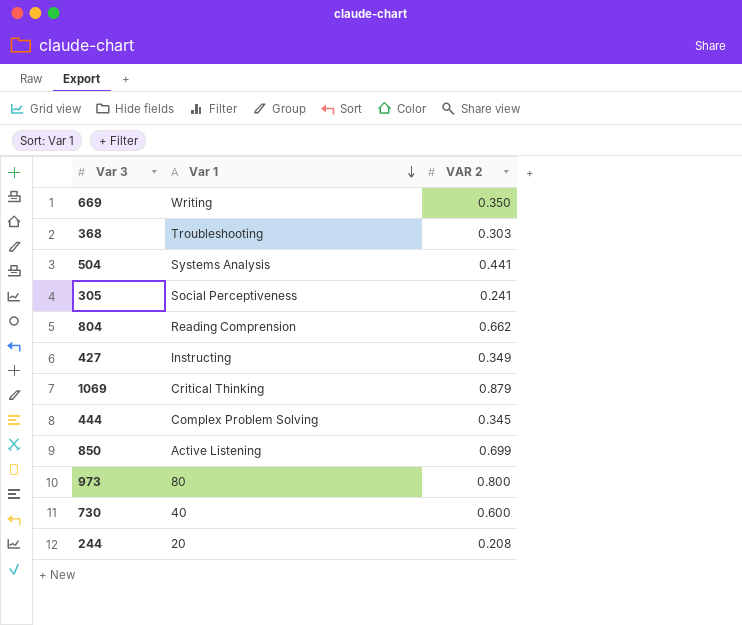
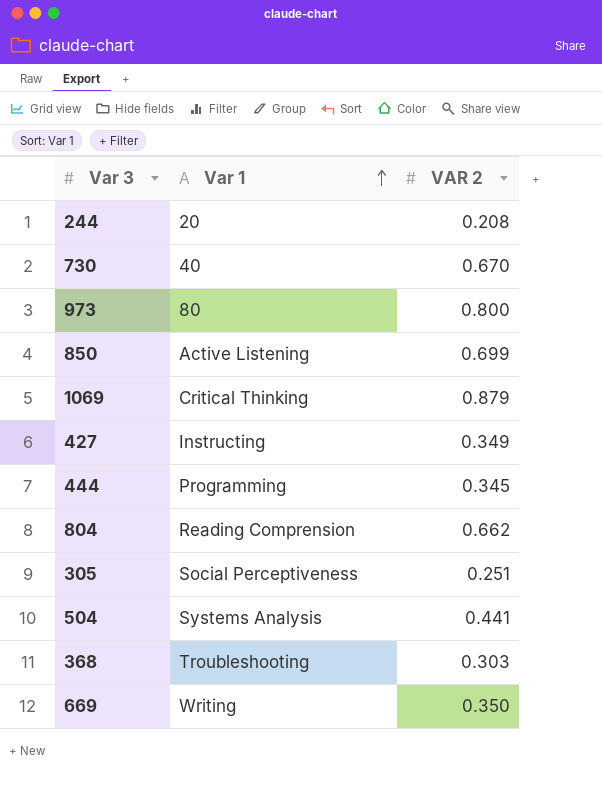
row order: Var 1 descending -> Var 1 ascending
730 | VAR 2: 0.600 -> 0.670
444 | Var 1: Complex Problem Solving -> Programming
305 | VAR 2: 0.241 -> 0.251

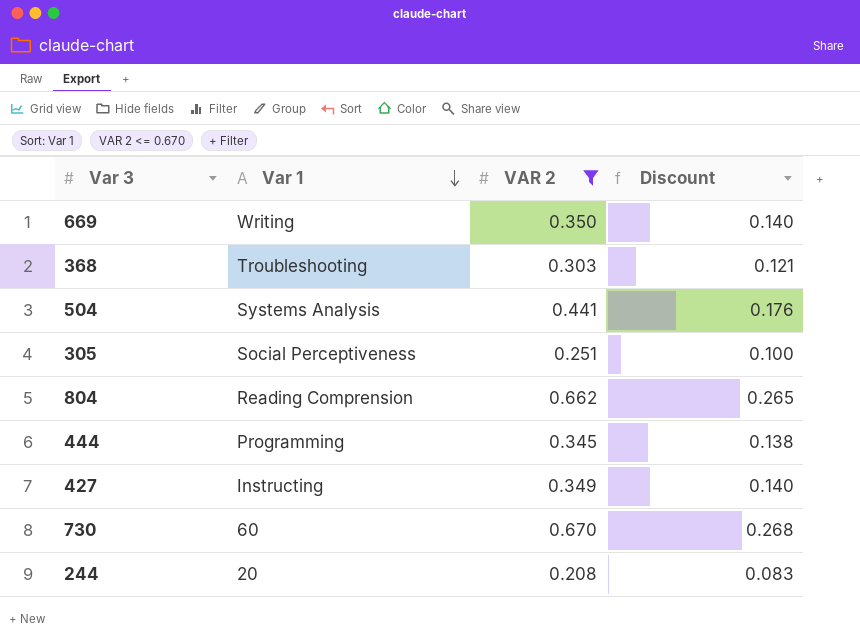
filter: none -> VAR 2 <= 0.670
row order: Var 1 ascending -> Var 1 descending
column Discount | formula: none -> [VAR 2] * 0.4
730 | Var 1: 40 -> 60

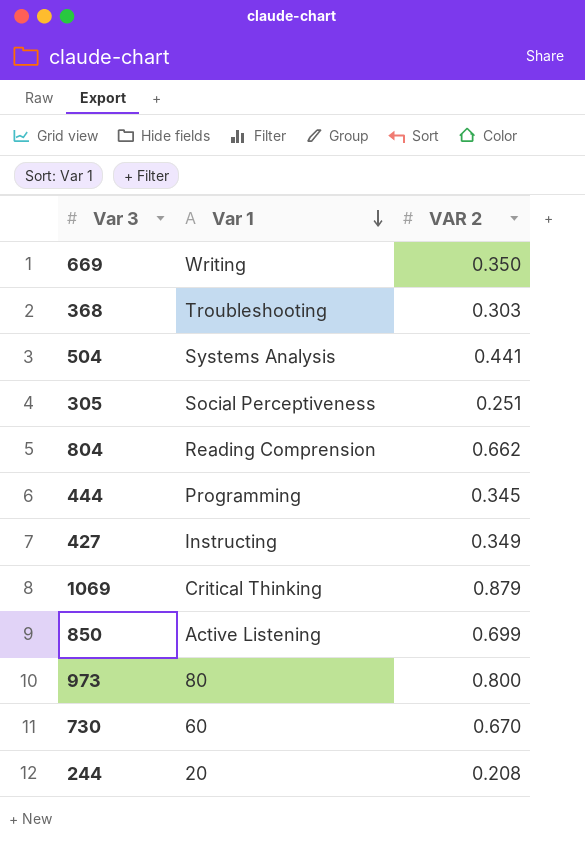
filter: VAR 2 <= 0.670 -> none
column Discount | formula: [VAR 2] * 0.4 -> none

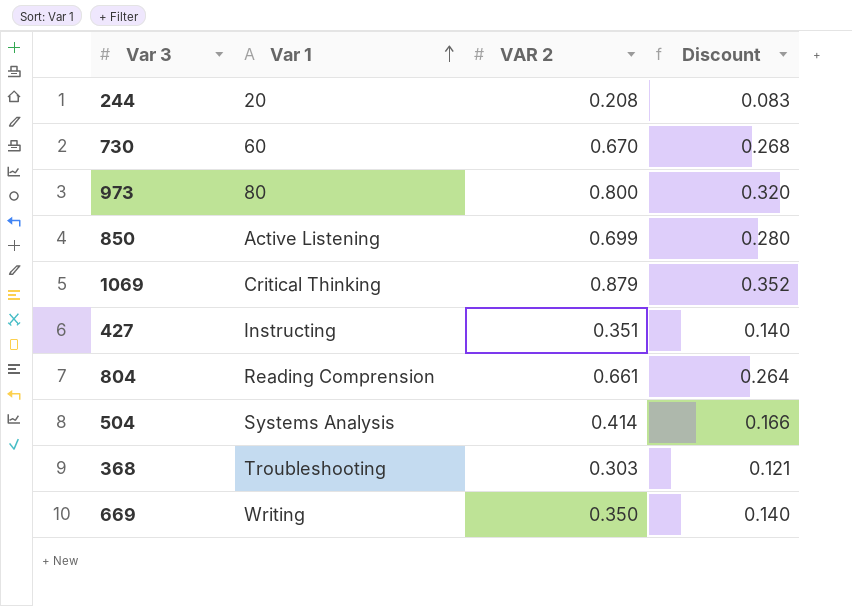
row order: Var 1 descending -> Var 1 ascending
column Discount | formula: none -> [VAR 2] * 0.4
row 305: Social Perceptiveness | 0.251 -> none
row 444: Programming | 0.345 -> none
427 | VAR 2: 0.349 -> 0.351
804 | VAR 2: 0.662 -> 0.661
504 | VAR 2: 0.441 -> 0.414

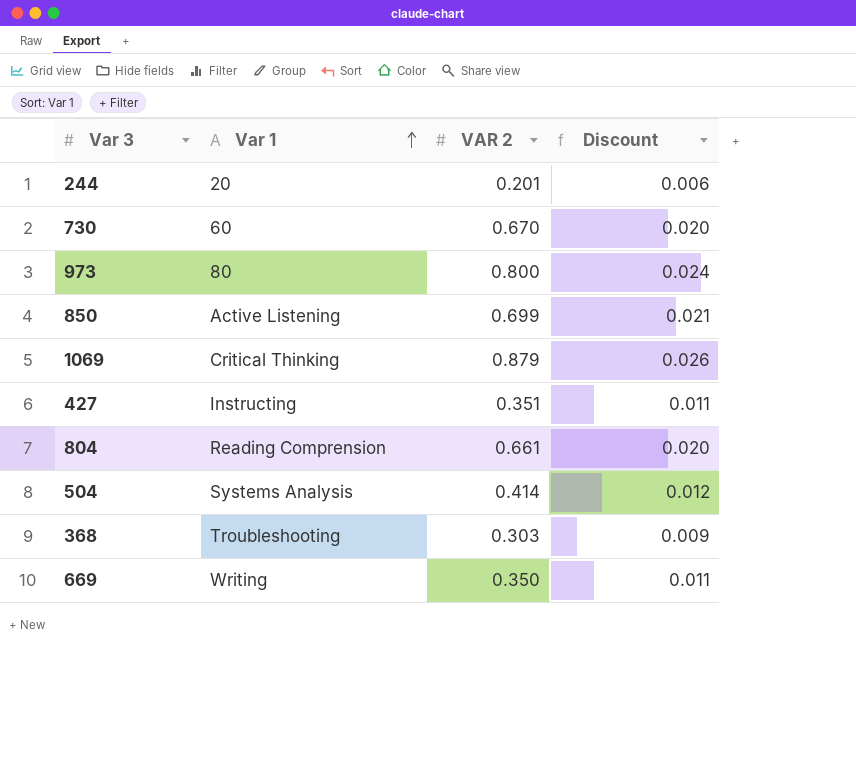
column Discount | formula: [VAR 2] * 0.4 -> [VAR 2] * 0.03
244 | VAR 2: 0.208 -> 0.201

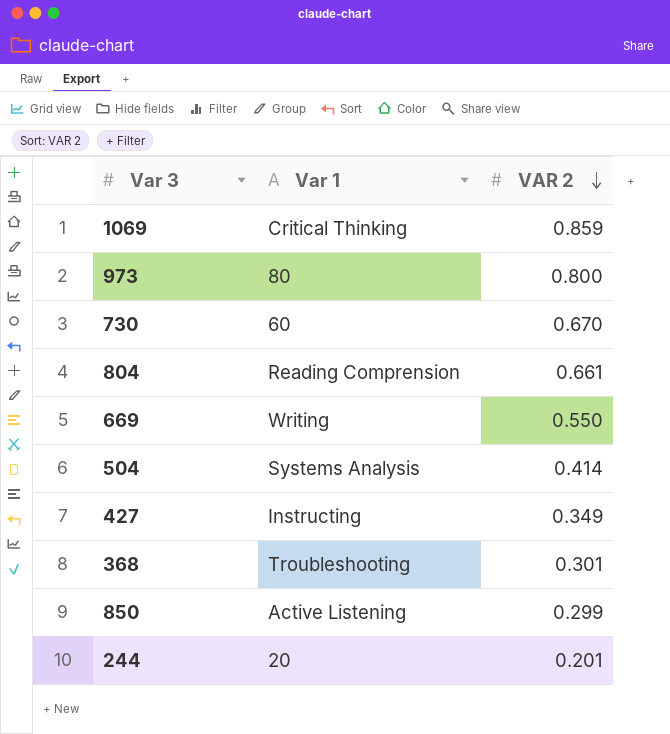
row order: Var 1 ascending -> VAR 2 descending
column Discount | formula: [VAR 2] * 0.03 -> none
1069 | VAR 2: 0.879 -> 0.859
669 | VAR 2: 0.350 -> 0.550
427 | VAR 2: 0.351 -> 0.349
368 | VAR 2: 0.303 -> 0.301
850 | VAR 2: 0.699 -> 0.299

